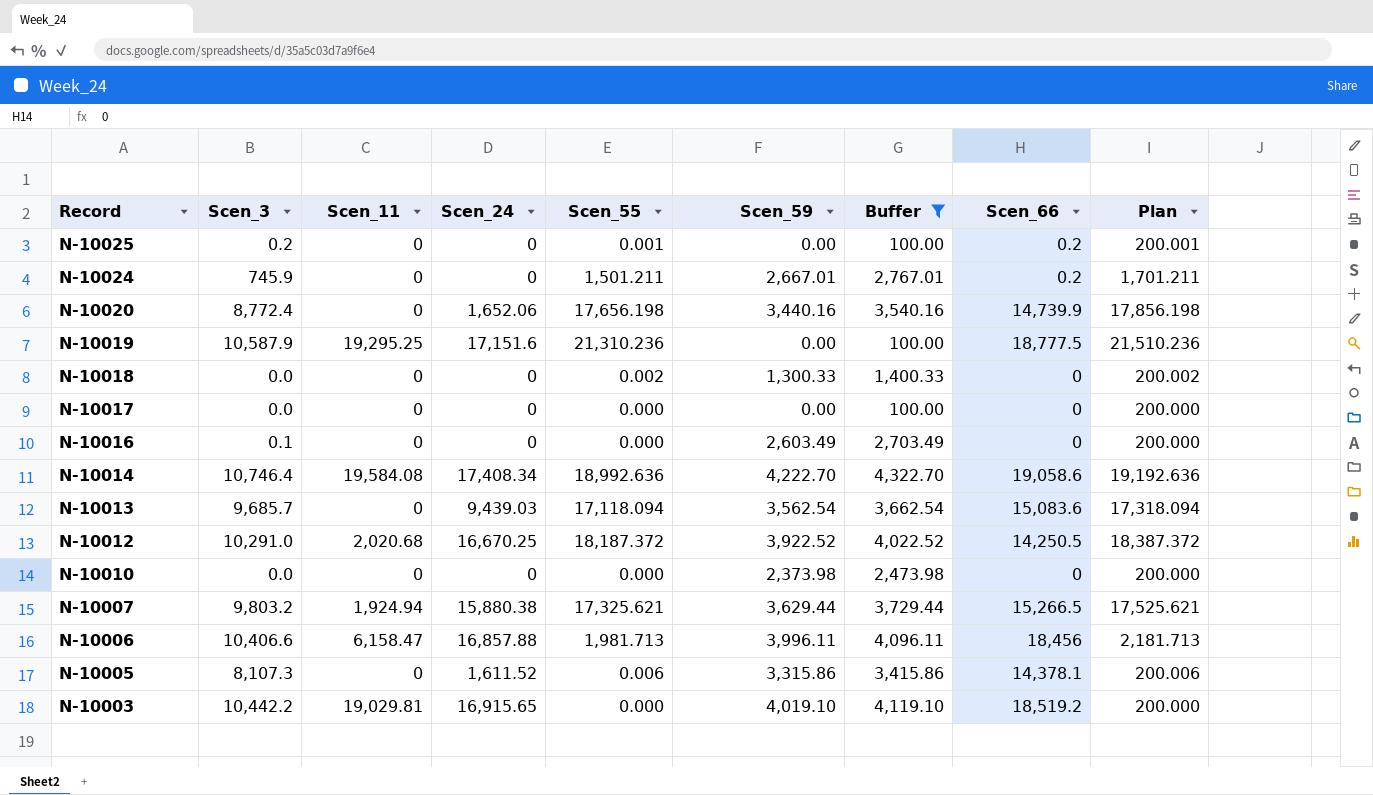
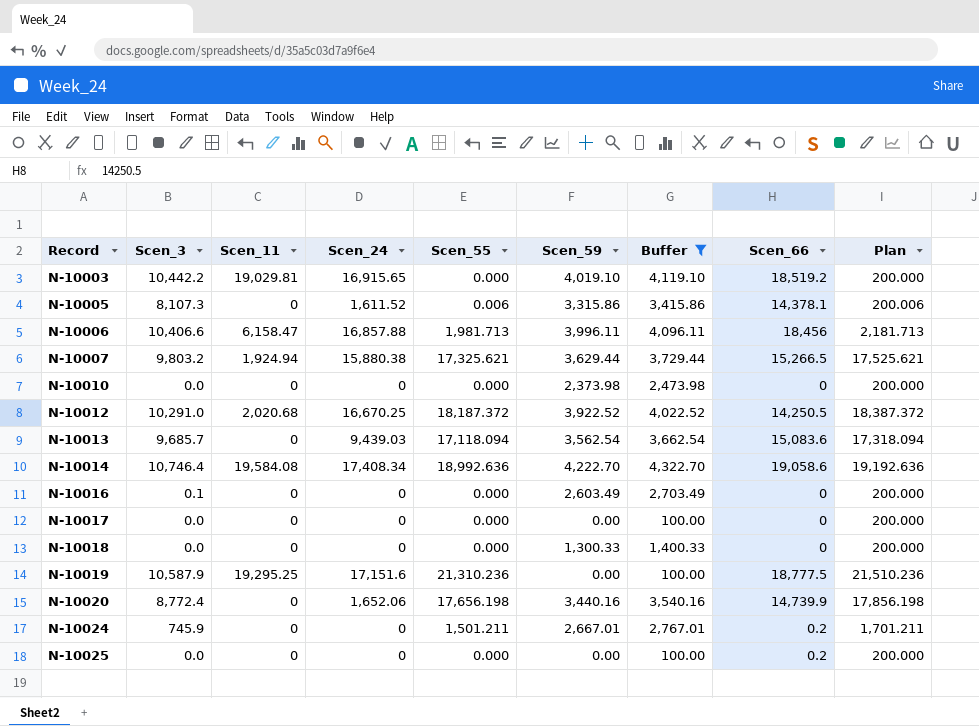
row order: Record descending -> Record ascending
N-10018 | Scen_55: 0.002 -> 0.000
N-10018 | Plan: 200.002 -> 200.000
N-10025 | Scen_3: 0.2 -> 0.0
N-10025 | Scen_55: 0.001 -> 0.000
N-10025 | Plan: 200.001 -> 200.000

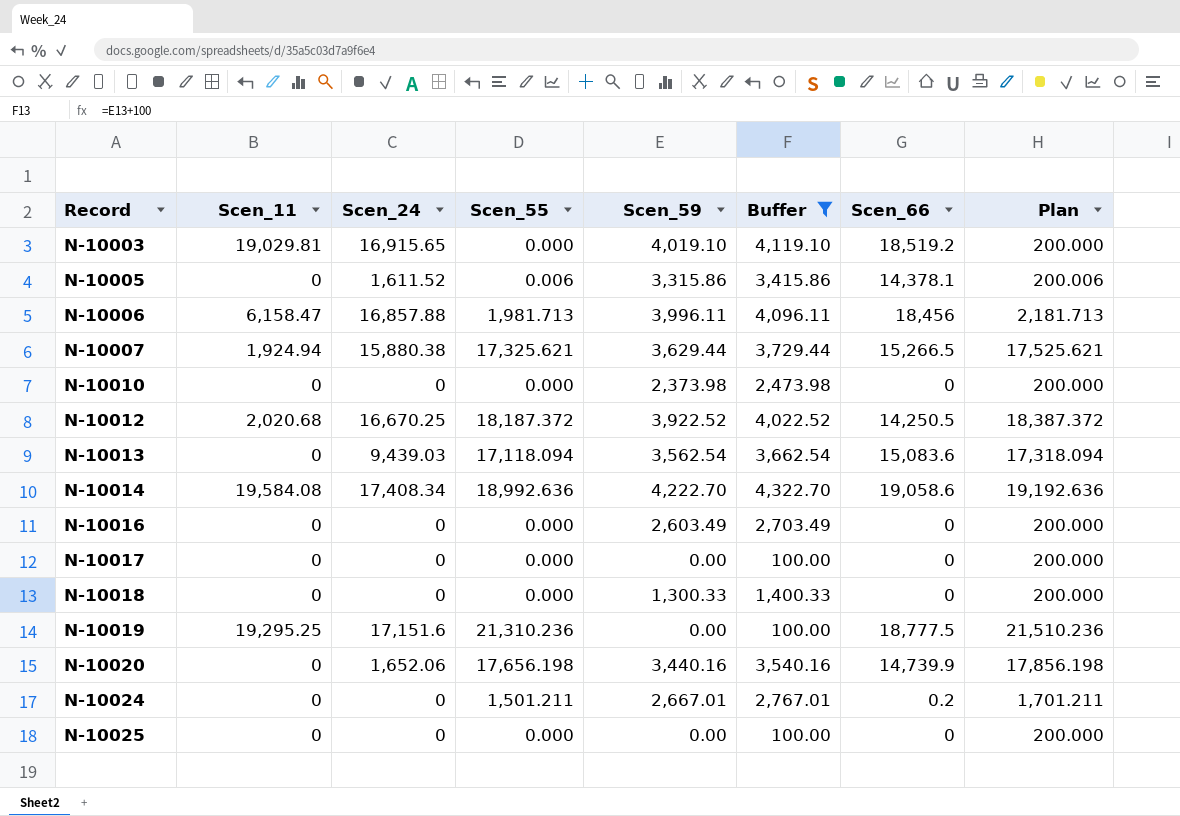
column Scen_3 | position: 2 -> none
N-10025 | Scen_66: 0.2 -> 0

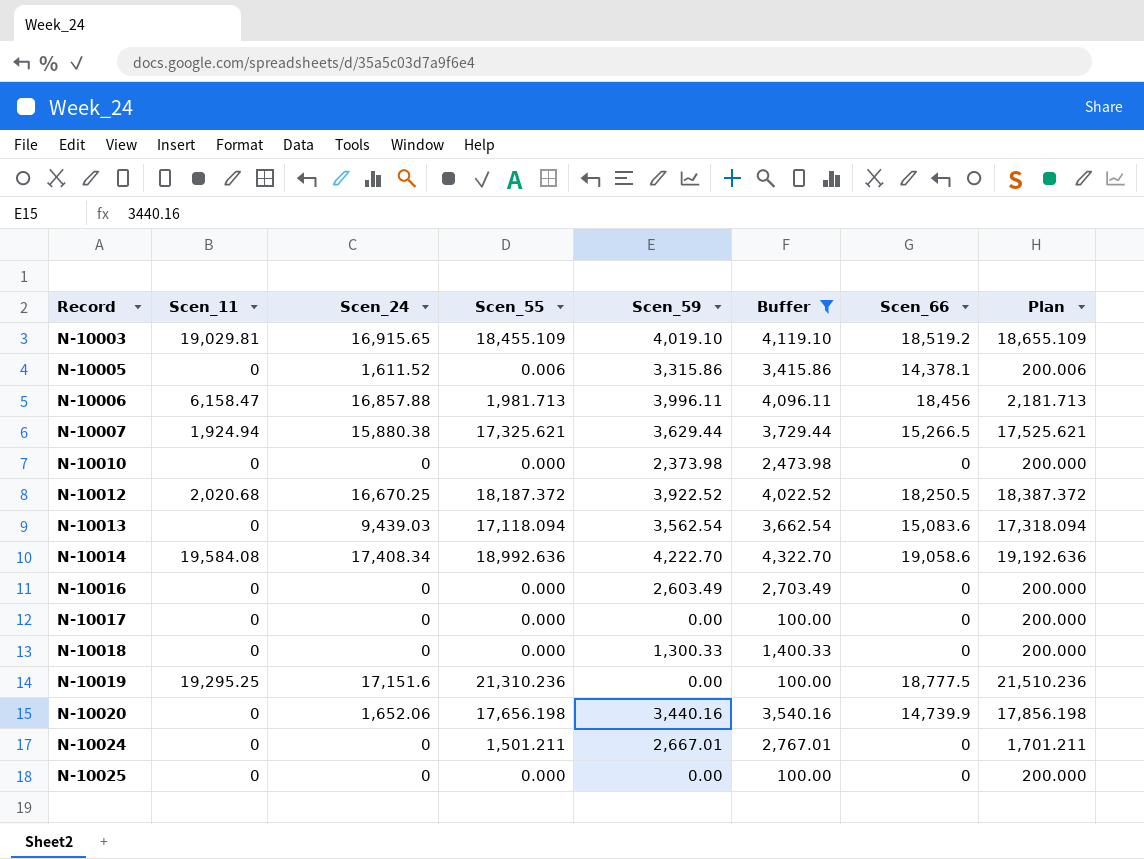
N-10003 | Scen_55: 0.000 -> 18,455.109
N-10003 | Plan: 200.000 -> 18,655.109
N-10012 | Scen_66: 14,250.5 -> 18,250.5
N-10024 | Scen_66: 0.2 -> 0

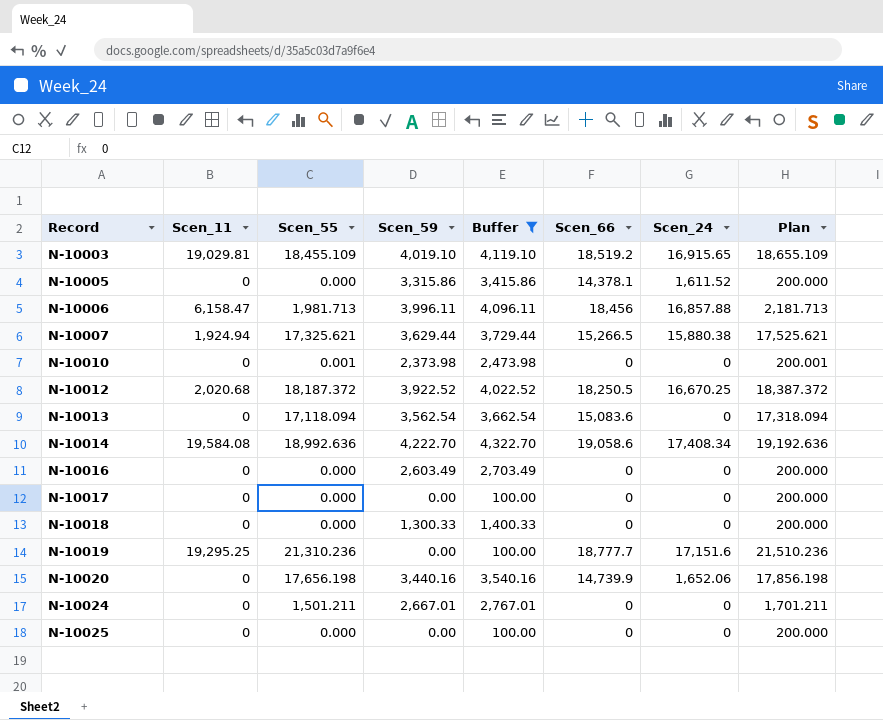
column Scen_24 | position: 3 -> 7
N-10005 | Scen_55: 0.006 -> 0.000
N-10005 | Plan: 200.006 -> 200.000
N-10010 | Scen_55: 0.000 -> 0.001
N-10010 | Plan: 200.000 -> 200.001
N-10013 | Scen_24: 9,439.03 -> 0
N-10019 | Scen_66: 18,777.5 -> 18,777.7

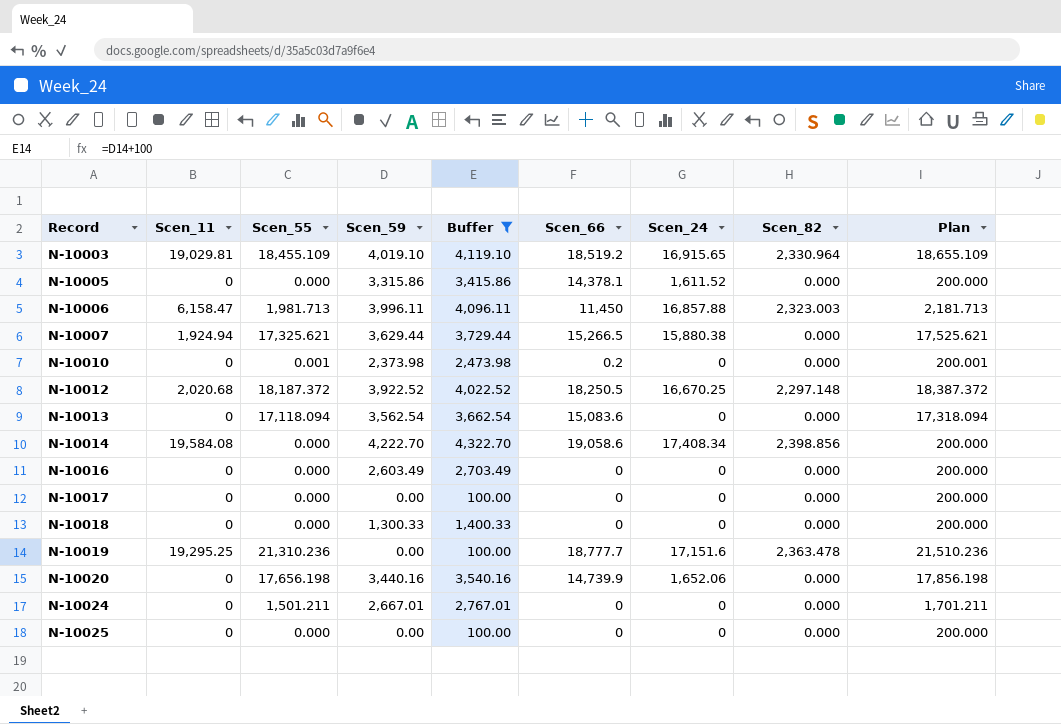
column Scen_82 | position: none -> 8
N-10006 | Scen_66: 18,456 -> 11,450
N-10010 | Scen_66: 0 -> 0.2
N-10014 | Scen_55: 18,992.636 -> 0.000
N-10014 | Plan: 19,192.636 -> 200.000

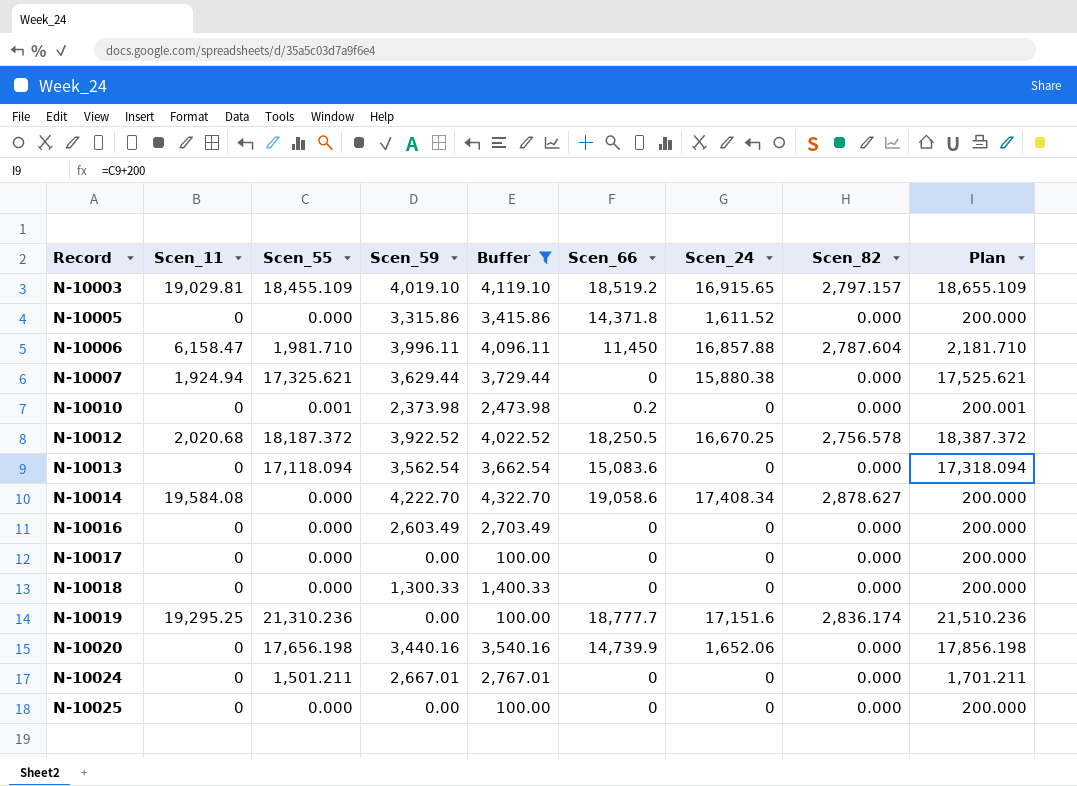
N-10003 | Scen_82: 2,330.964 -> 2,797.157
N-10005 | Scen_66: 14,378.1 -> 14,371.8
N-10006 | Scen_55: 1,981.713 -> 1,981.710
N-10006 | Scen_82: 2,323.003 -> 2,787.604
N-10006 | Plan: 2,181.713 -> 2,181.710
N-10007 | Scen_66: 15,266.5 -> 0
N-10012 | Scen_82: 2,297.148 -> 2,756.578
N-10014 | Scen_82: 2,398.856 -> 2,878.627
N-10019 | Scen_82: 2,363.478 -> 2,836.174

